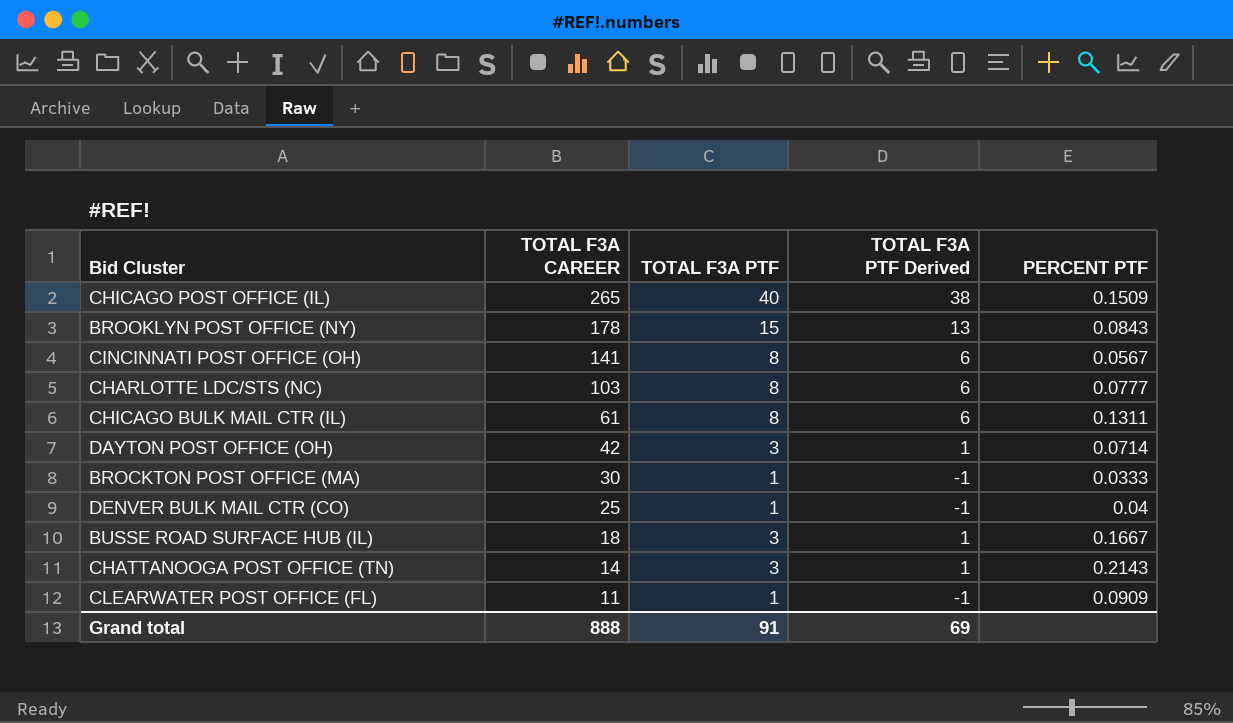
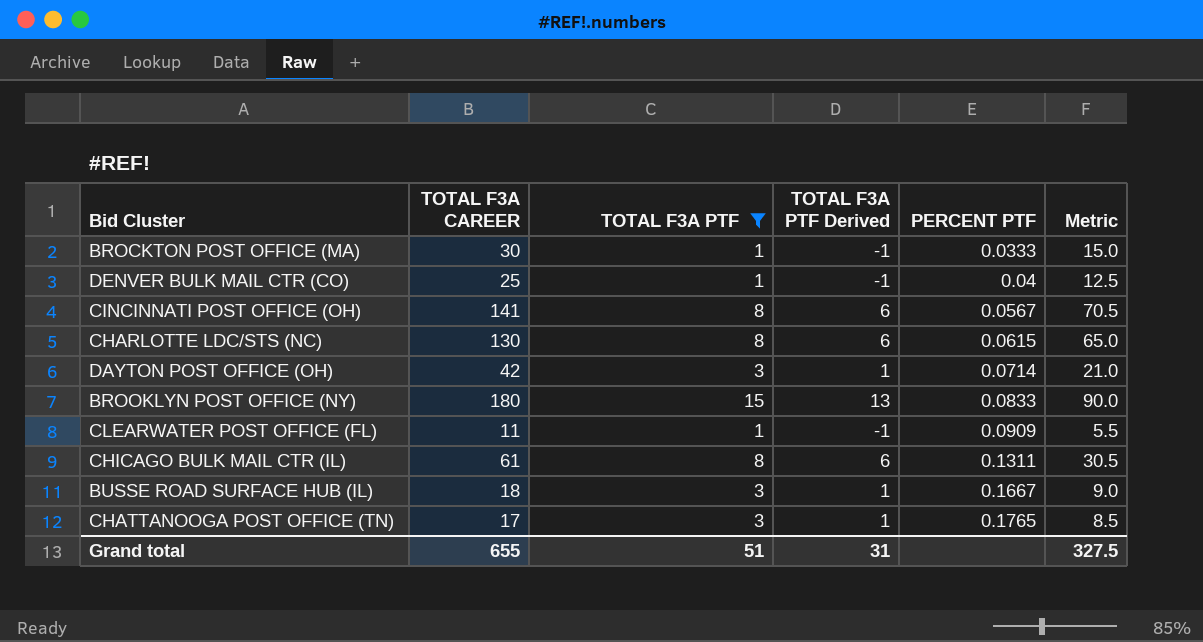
filter: none -> TOTAL F3A PTF != 40
row order: TOTAL F3A CAREER descending -> PERCENT PTF ascending
column Metric | formula: none -> [TOTAL F3A CAREER] * 0.5
CHARLOTTE LDC/STS (NC) | TOTAL F3A CAREER: 103 -> 130
CHARLOTTE LDC/STS (NC) | PERCENT PTF: 0.0777 -> 0.0615
BROOKLYN POST OFFICE (NY) | TOTAL F3A CAREER: 178 -> 180
BROOKLYN POST OFFICE (NY) | PERCENT PTF: 0.0843 -> 0.0833
CHATTANOOGA POST OFFICE (TN) | TOTAL F3A CAREER: 14 -> 17
CHATTANOOGA POST OFFICE (TN) | PERCENT PTF: 0.2143 -> 0.1765
Grand total | TOTAL F3A CAREER: 888 -> 655
Grand total | TOTAL F3A PTF: 91 -> 51
Grand total | TOTAL F3A PTF Derived: 69 -> 31

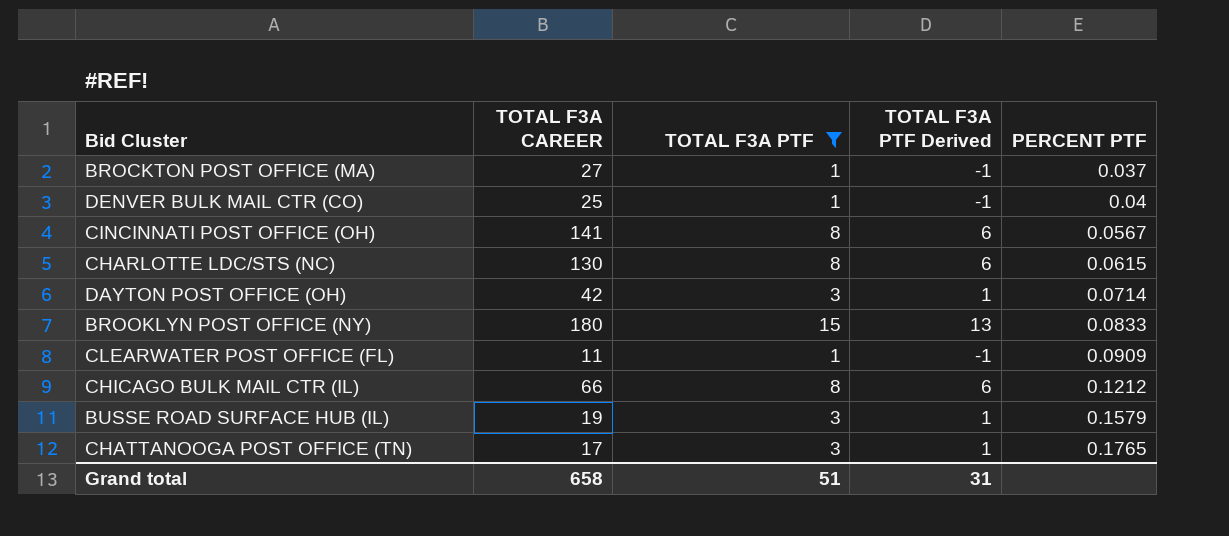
column Metric | formula: [TOTAL F3A CAREER] * 0.5 -> none
BROCKTON POST OFFICE (MA) | TOTAL F3A CAREER: 30 -> 27
BROCKTON POST OFFICE (MA) | PERCENT PTF: 0.0333 -> 0.037
CHICAGO BULK MAIL CTR (IL) | TOTAL F3A CAREER: 61 -> 66
CHICAGO BULK MAIL CTR (IL) | PERCENT PTF: 0.1311 -> 0.1212
BUSSE ROAD SURFACE HUB (IL) | TOTAL F3A CAREER: 18 -> 19
BUSSE ROAD SURFACE HUB (IL) | PERCENT PTF: 0.1667 -> 0.1579
Grand total | TOTAL F3A CAREER: 655 -> 658

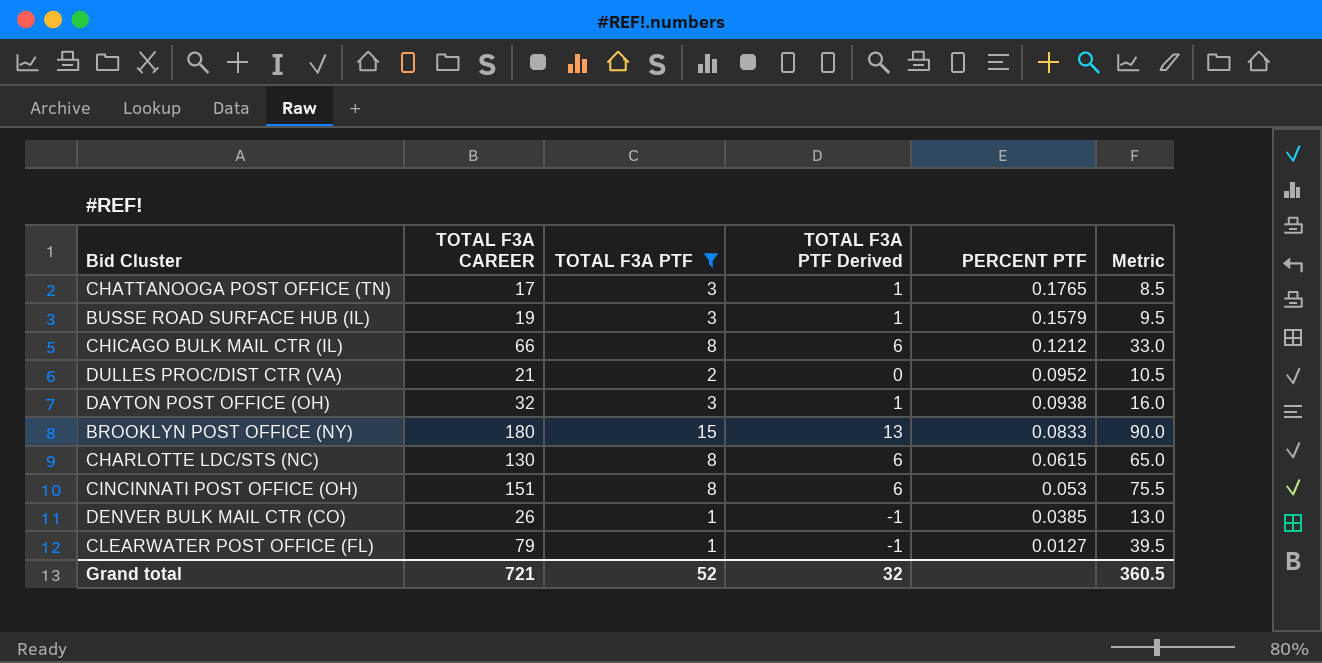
row order: PERCENT PTF ascending -> PERCENT PTF descending
column Metric | formula: none -> [TOTAL F3A CAREER] * 0.5
row BROCKTON POST OFFICE (MA): 27 | 1 | -1 | 0.037 -> none
row DULLES PROC/DIST CTR (VA): none -> 21 | 2 | 0 | 0.0952 | 10.5
DAYTON POST OFFICE (OH) | TOTAL F3A CAREER: 42 -> 32
DAYTON POST OFFICE (OH) | PERCENT PTF: 0.0714 -> 0.0938
CINCINNATI POST OFFICE (OH) | TOTAL F3A CAREER: 141 -> 151
CINCINNATI POST OFFICE (OH) | PERCENT PTF: 0.0567 -> 0.053
DENVER BULK MAIL CTR (CO) | TOTAL F3A CAREER: 25 -> 26
DENVER BULK MAIL CTR (CO) | PERCENT PTF: 0.04 -> 0.0385
CLEARWATER POST OFFICE (FL) | TOTAL F3A CAREER: 11 -> 79
CLEARWATER POST OFFICE (FL) | PERCENT PTF: 0.0909 -> 0.0127
Grand total | TOTAL F3A CAREER: 658 -> 721
Grand total | TOTAL F3A PTF: 51 -> 52
Grand total | TOTAL F3A PTF Derived: 31 -> 32

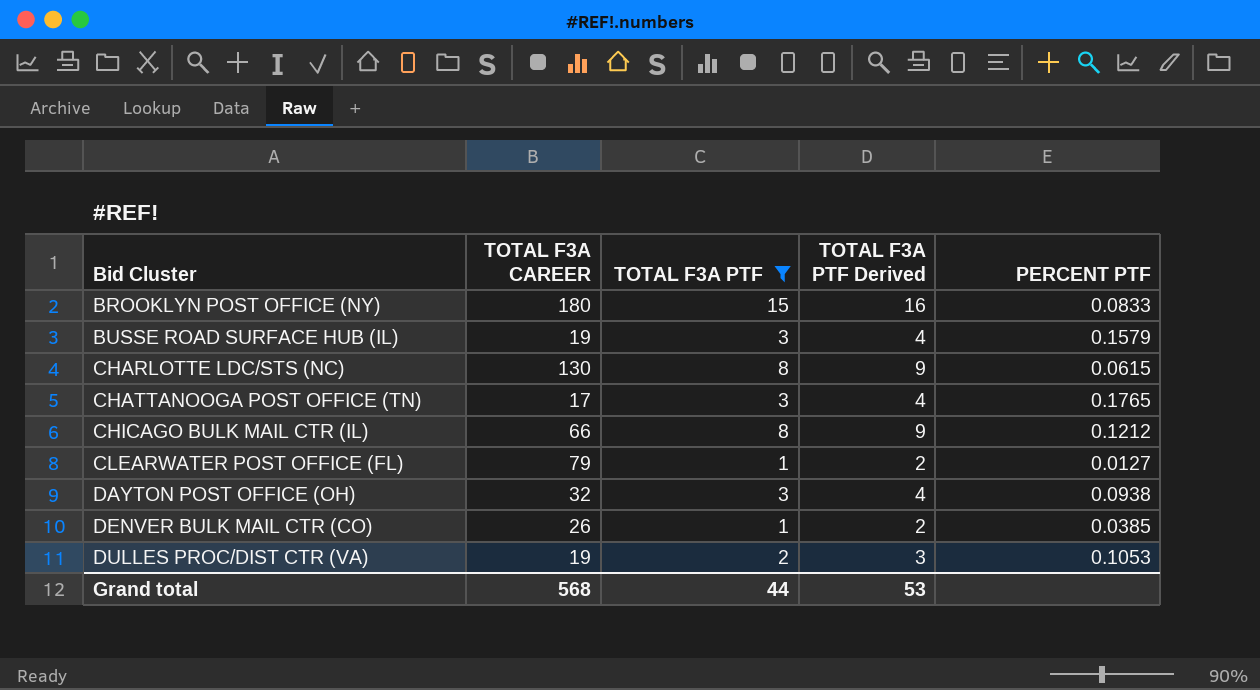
row order: PERCENT PTF descending -> Bid Cluster ascending
column Metric | formula: [TOTAL F3A CAREER] * 0.5 -> none
column TOTAL F3A PTF Derived | formula: [TOTAL F3A PTF] - 2 -> [TOTAL F3A PTF] + 1
row CINCINNATI POST OFFICE (OH): 151 | 8 | 6 | 0.053 | 75.5 -> none
DULLES PROC/DIST CTR (VA) | TOTAL F3A CAREER: 21 -> 19
DULLES PROC/DIST CTR (VA) | PERCENT PTF: 0.0952 -> 0.1053
Grand total | TOTAL F3A CAREER: 721 -> 568
Grand total | TOTAL F3A PTF: 52 -> 44
Grand total | TOTAL F3A PTF Derived: 32 -> 53

